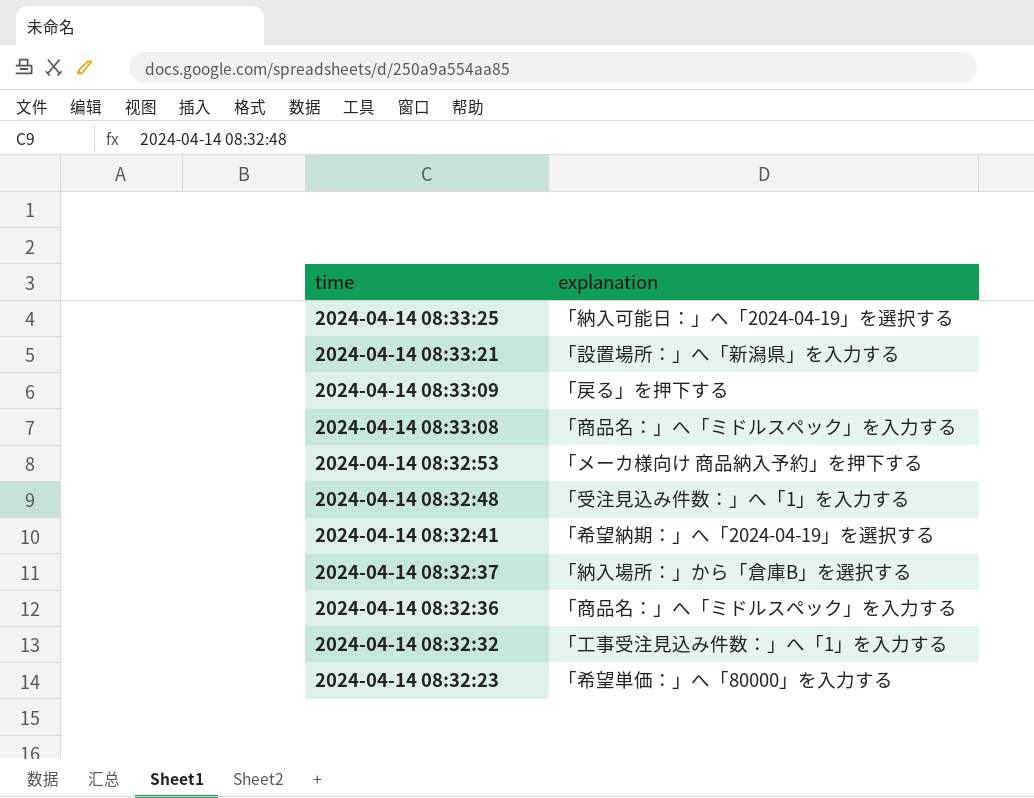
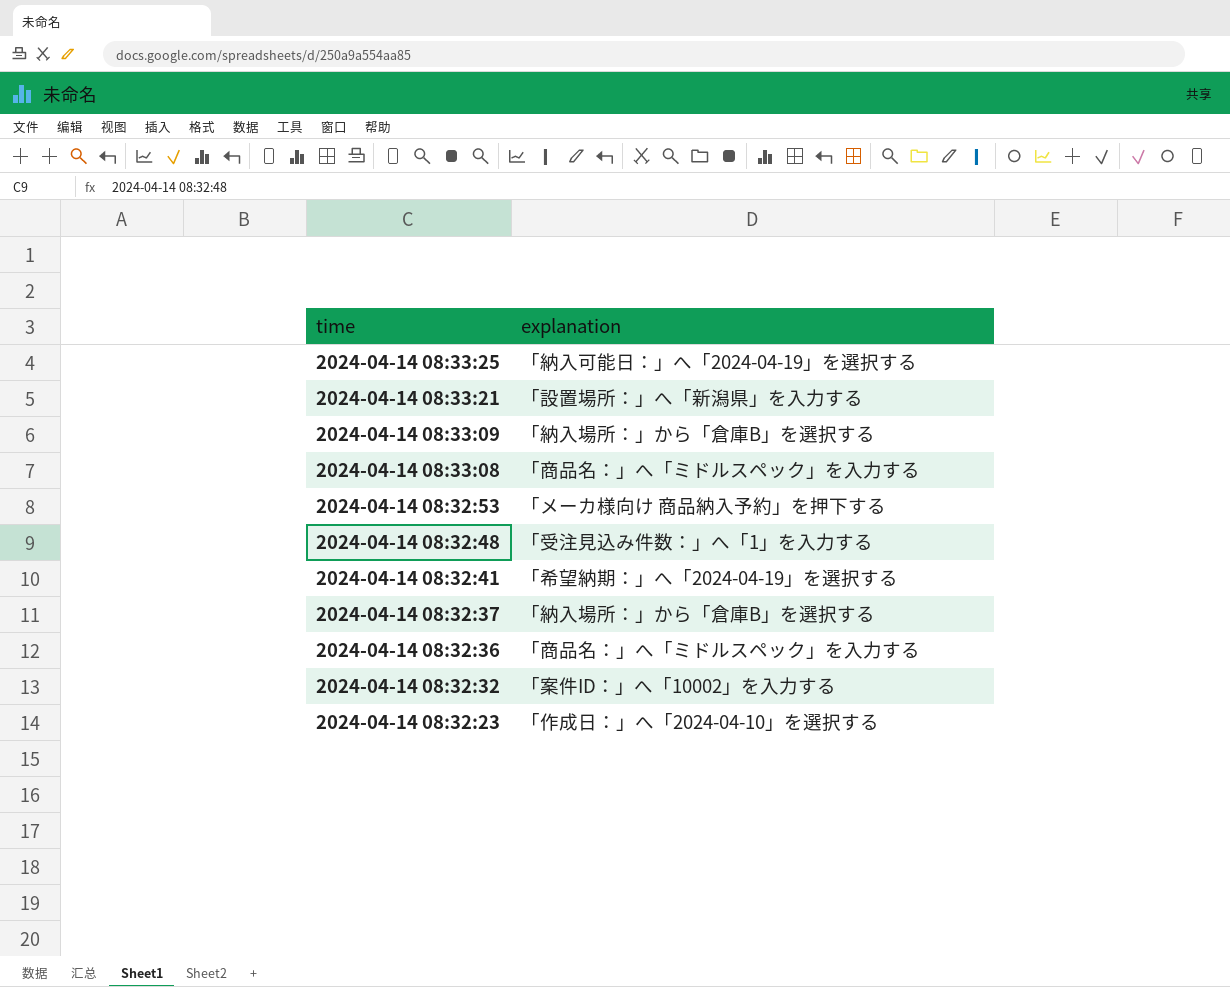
2024-04-14 08:33:09 | explanation: 「戻る」を押下する -> 「納入場所：」から「倉庫B」を選択する
2024-04-14 08:32:32 | explanation: 「工事受注見込み件数：」へ「1」を入力する -> 「案件ID：」へ「10002」を入力する
2024-04-14 08:32:23 | explanation: 「希望単価：」へ「80000」を入力する -> 「作成日：」へ「2024-04-10」を選択する

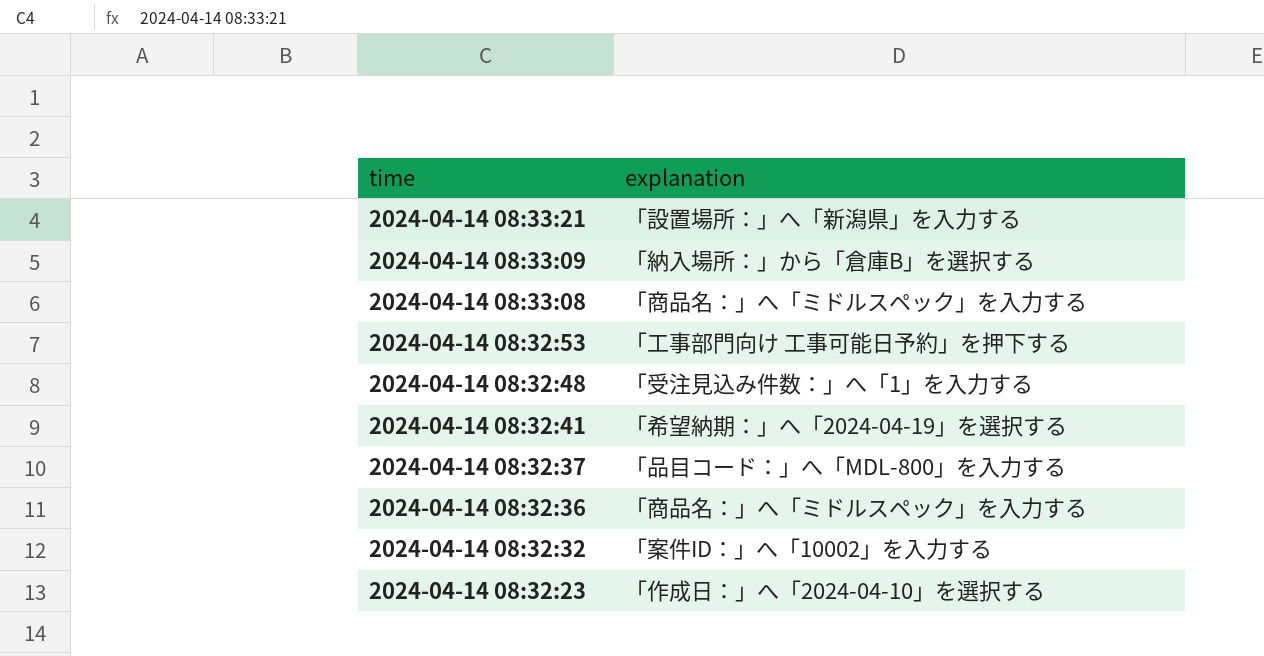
row 2024-04-14 08:33:25: 「納入可能日：」へ「2024-04-19」を選択する -> none
2024-04-14 08:32:53 | explanation: 「メーカ様向け 商品納入予約」を押下する -> 「工事部門向け 工事可能日予約」を押下する
2024-04-14 08:32:37 | explanation: 「納入場所：」から「倉庫B」を選択する -> 「品目コード：」へ「MDL-800」を入力する

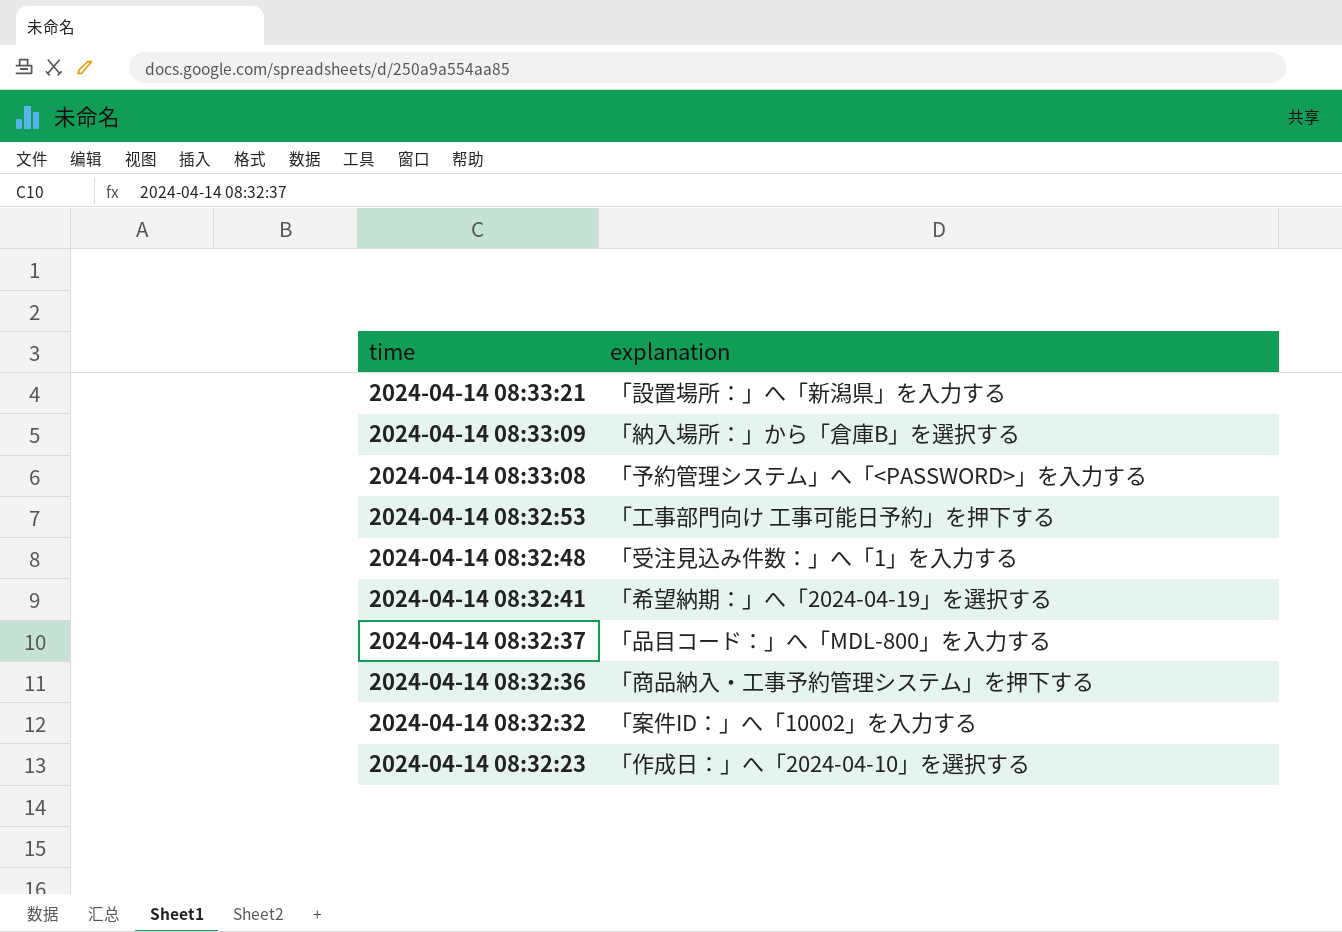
2024-04-14 08:33:08 | explanation: 「商品名：」へ「ミドルスペック」を入力する -> 「予約管理システム」へ「<PASSWORD>」を入力する
2024-04-14 08:32:36 | explanation: 「商品名：」へ「ミドルスペック」を入力する -> 「商品納入・工事予約管理システム」を押下する

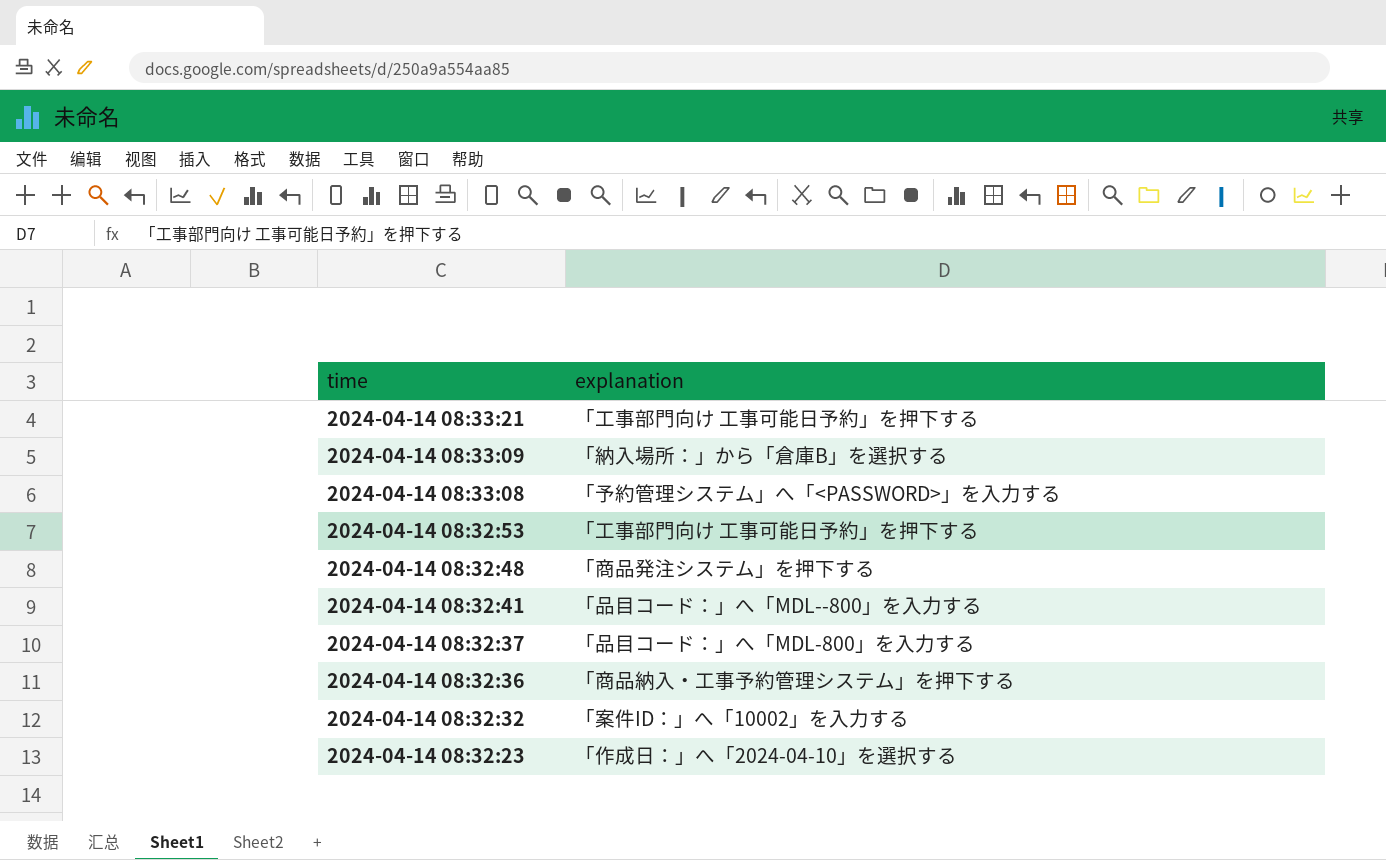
2024-04-14 08:33:21 | explanation: 「設置場所：」へ「新潟県」を入力する -> 「工事部門向け 工事可能日予約」を押下する
2024-04-14 08:32:48 | explanation: 「受注見込み件数：」へ「1」を入力する -> 「商品発注システム」を押下する
2024-04-14 08:32:41 | explanation: 「希望納期：」へ「2024-04-19」を選択する -> 「品目コード：」へ「MDL--800」を入力する

